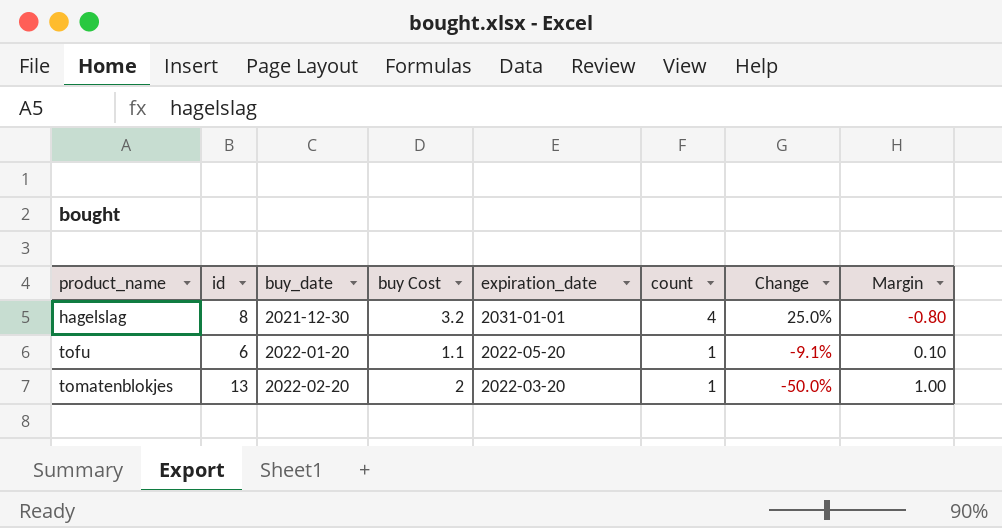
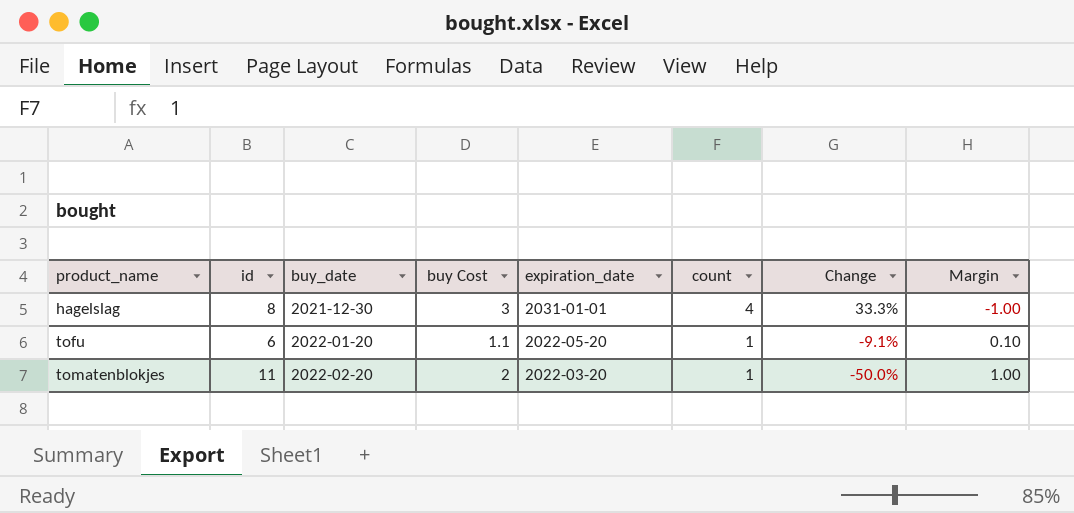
hagelslag | buy Cost: 3.2 -> 3
hagelslag | Change: 25.0% -> 33.3%
hagelslag | Margin: -0.80 -> -1.00
tomatenblokjes | id: 13 -> 11

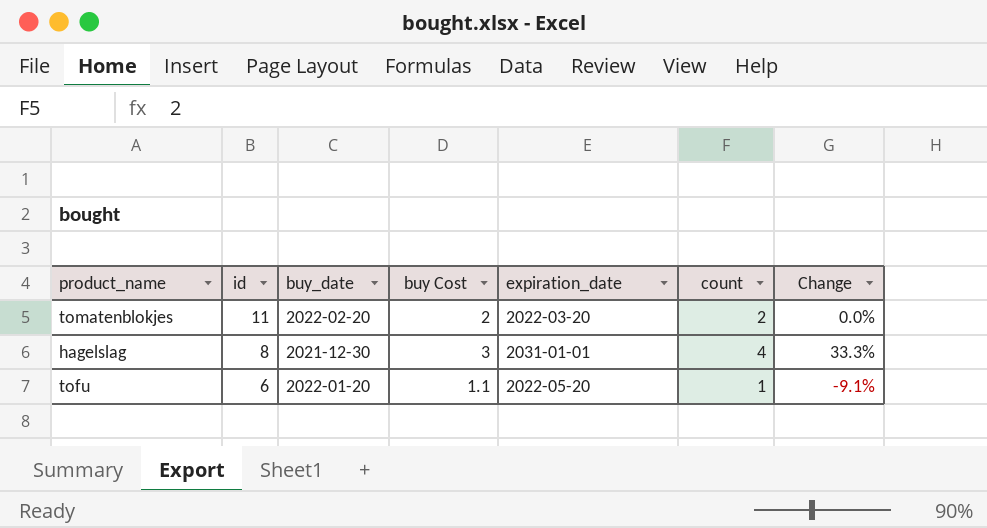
row order: product_name ascending -> id descending
column Margin | formula: [buy Cost] - [count] -> none
tomatenblokjes | count: 1 -> 2
tomatenblokjes | Change: -50.0% -> 0.0%

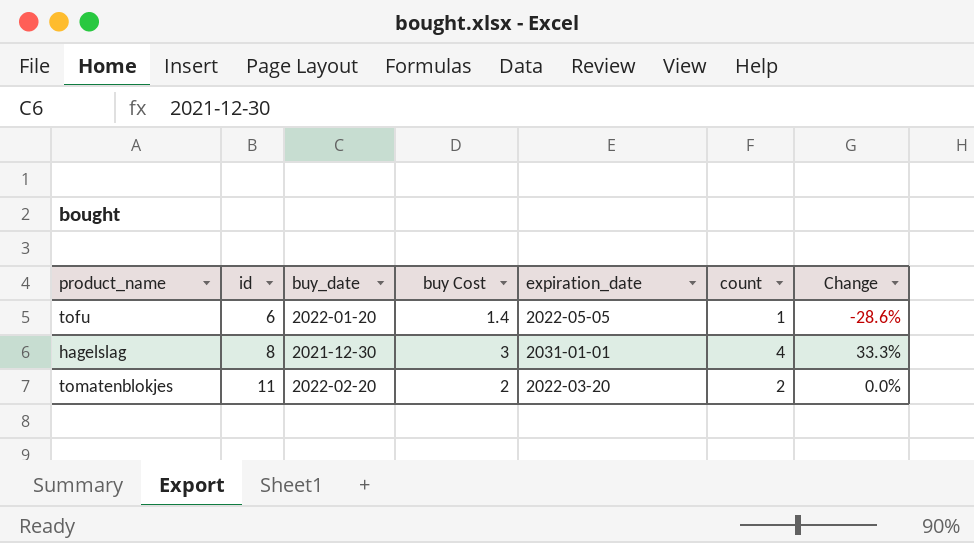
row order: id descending -> id ascending
tofu | buy Cost: 1.1 -> 1.4
tofu | expiration_date: 2022-05-20 -> 2022-05-05
tofu | Change: -9.1% -> -28.6%

